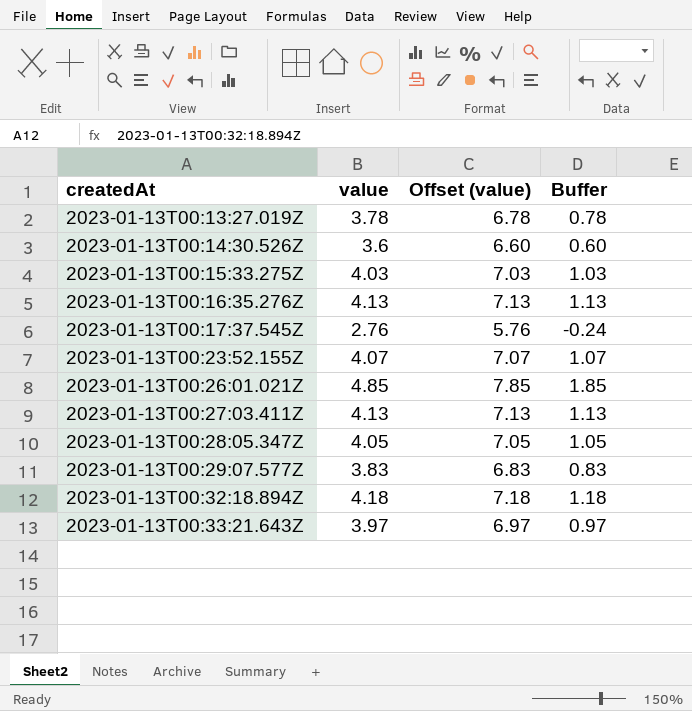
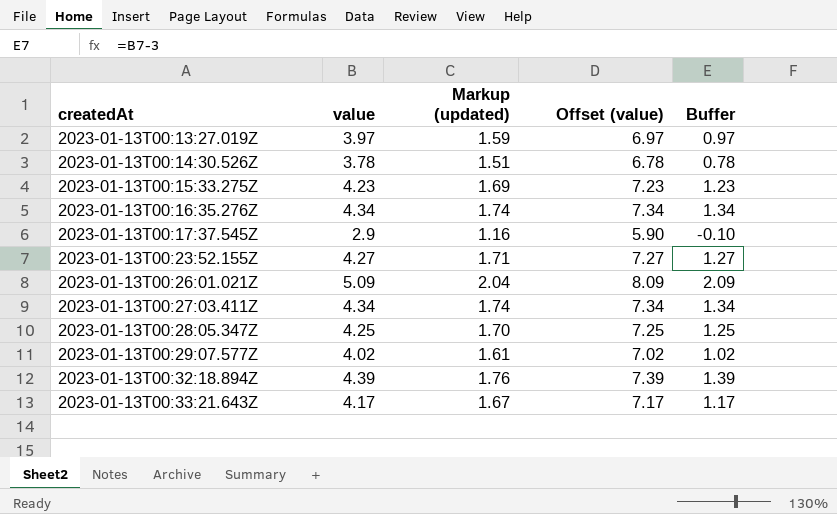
column Markup (updated) | formula: none -> [value] * 0.4
2023-01-13T00:13:27.019Z | value: 3.78 -> 3.97
2023-01-13T00:13:27.019Z | Offset (value): 6.78 -> 6.97
2023-01-13T00:13:27.019Z | Buffer: 0.78 -> 0.97
2023-01-13T00:14:30.526Z | value: 3.6 -> 3.78
2023-01-13T00:14:30.526Z | Offset (value): 6.60 -> 6.78
2023-01-13T00:14:30.526Z | Buffer: 0.60 -> 0.78
2023-01-13T00:15:33.275Z | value: 4.03 -> 4.23
2023-01-13T00:15:33.275Z | Offset (value): 7.03 -> 7.23
2023-01-13T00:15:33.275Z | Buffer: 1.03 -> 1.23
2023-01-13T00:16:35.276Z | value: 4.13 -> 4.34
2023-01-13T00:16:35.276Z | Offset (value): 7.13 -> 7.34
2023-01-13T00:16:35.276Z | Buffer: 1.13 -> 1.34
2023-01-13T00:17:37.545Z | value: 2.76 -> 2.9
2023-01-13T00:17:37.545Z | Offset (value): 5.76 -> 5.90
2023-01-13T00:17:37.545Z | Buffer: -0.24 -> -0.10
2023-01-13T00:23:52.155Z | value: 4.07 -> 4.27
2023-01-13T00:23:52.155Z | Offset (value): 7.07 -> 7.27
2023-01-13T00:23:52.155Z | Buffer: 1.07 -> 1.27
2023-01-13T00:26:01.021Z | value: 4.85 -> 5.09
2023-01-13T00:26:01.021Z | Offset (value): 7.85 -> 8.09
2023-01-13T00:26:01.021Z | Buffer: 1.85 -> 2.09
2023-01-13T00:27:03.411Z | value: 4.13 -> 4.34
2023-01-13T00:27:03.411Z | Offset (value): 7.13 -> 7.34
2023-01-13T00:27:03.411Z | Buffer: 1.13 -> 1.34
2023-01-13T00:28:05.347Z | value: 4.05 -> 4.25
2023-01-13T00:28:05.347Z | Offset (value): 7.05 -> 7.25
2023-01-13T00:28:05.347Z | Buffer: 1.05 -> 1.25
2023-01-13T00:29:07.577Z | value: 3.83 -> 4.02
2023-01-13T00:29:07.577Z | Offset (value): 6.83 -> 7.02
2023-01-13T00:29:07.577Z | Buffer: 0.83 -> 1.02
2023-01-13T00:32:18.894Z | value: 4.18 -> 4.39
2023-01-13T00:32:18.894Z | Offset (value): 7.18 -> 7.39
2023-01-13T00:32:18.894Z | Buffer: 1.18 -> 1.39
2023-01-13T00:33:21.643Z | value: 3.97 -> 4.17
2023-01-13T00:33:21.643Z | Offset (value): 6.97 -> 7.17
2023-01-13T00:33:21.643Z | Buffer: 0.97 -> 1.17

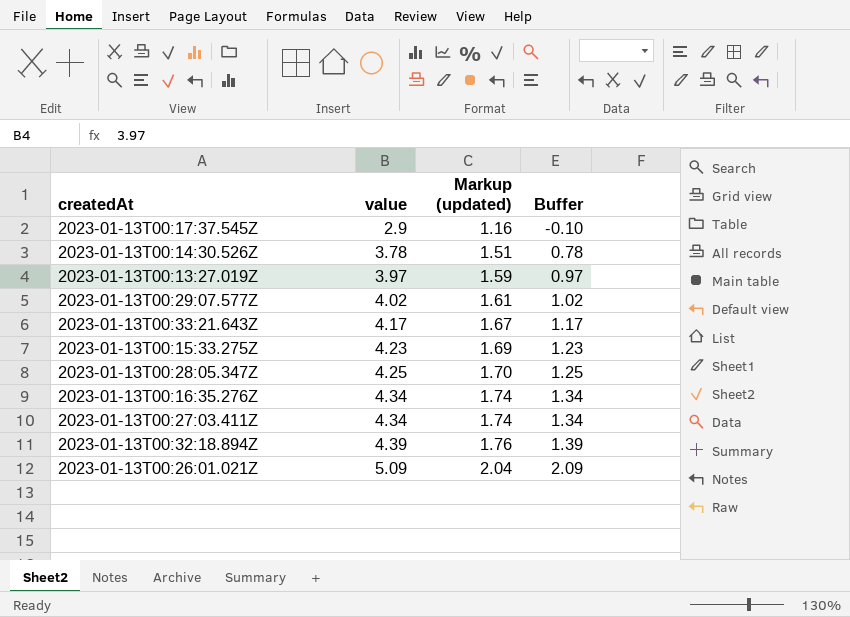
row order: createdAt ascending -> value ascending
column Offset (value) | formula: [value] + 3 -> none
row 2023-01-13T00:23:52.155Z: 4.27 | 1.71 | 7.27 | 1.27 -> none

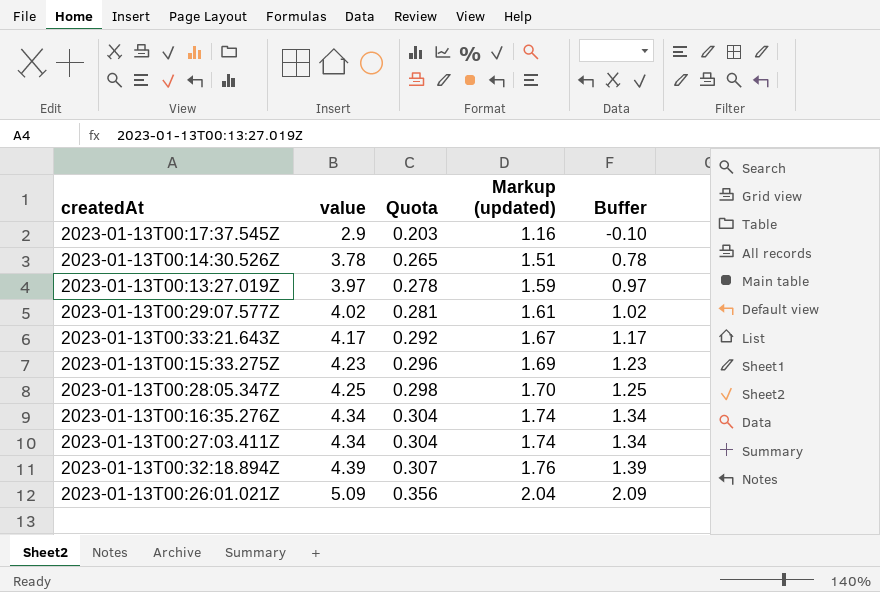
column Quota | formula: none -> [value] * 0.07

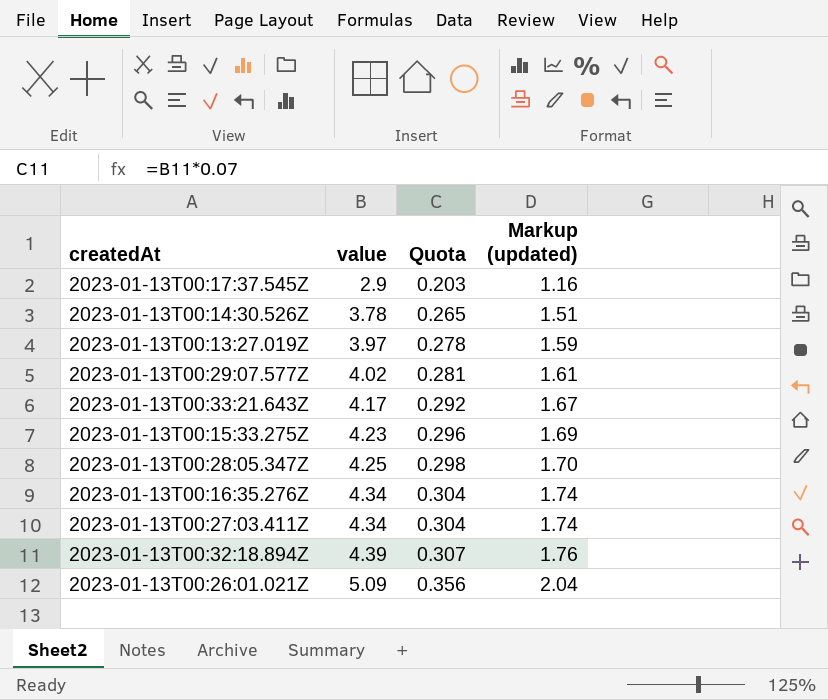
column Buffer | formula: [value] - 3 -> none

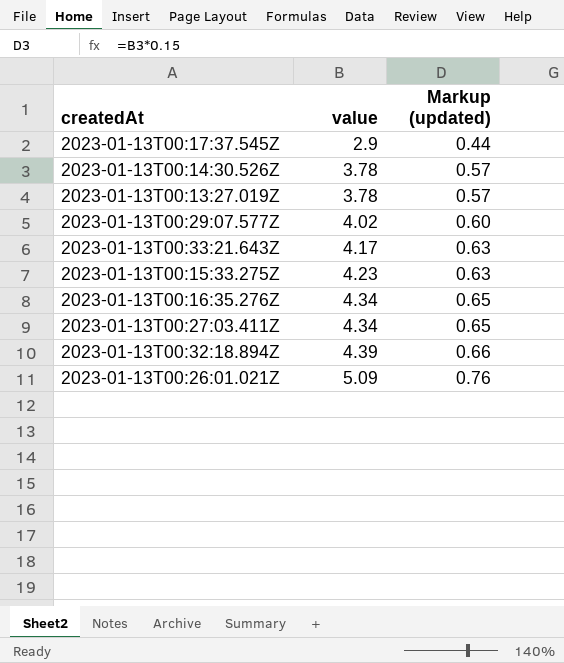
column Quota | formula: [value] * 0.07 -> none
column Markup (updated) | formula: [value] * 0.4 -> [value] * 0.15
row 2023-01-13T00:28:05.347Z: 4.25 | 0.298 | 1.70 -> none
2023-01-13T00:13:27.019Z | value: 3.97 -> 3.78

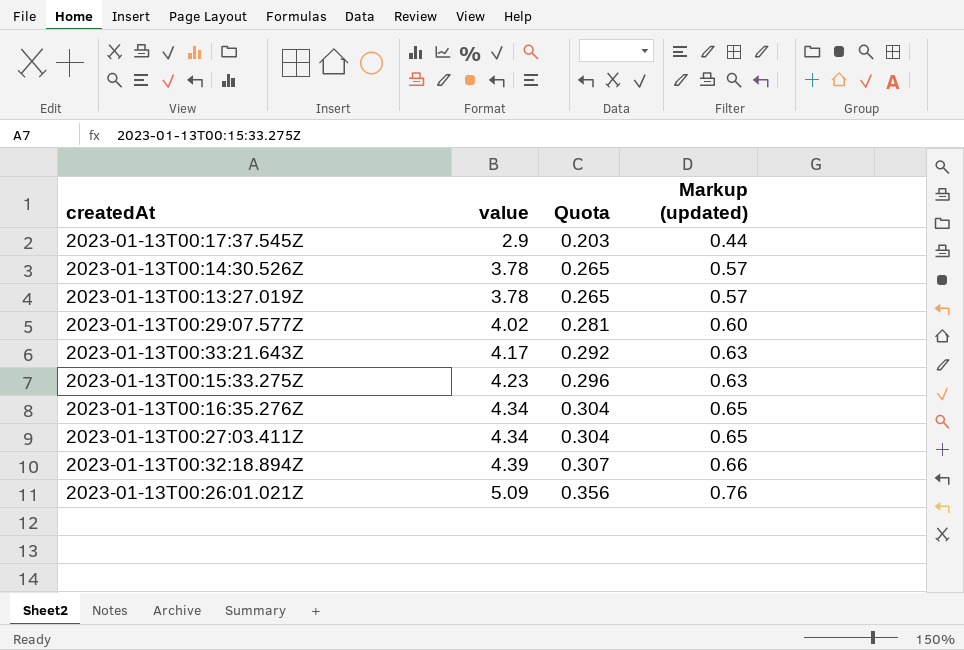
column Quota | formula: none -> [value] * 0.07

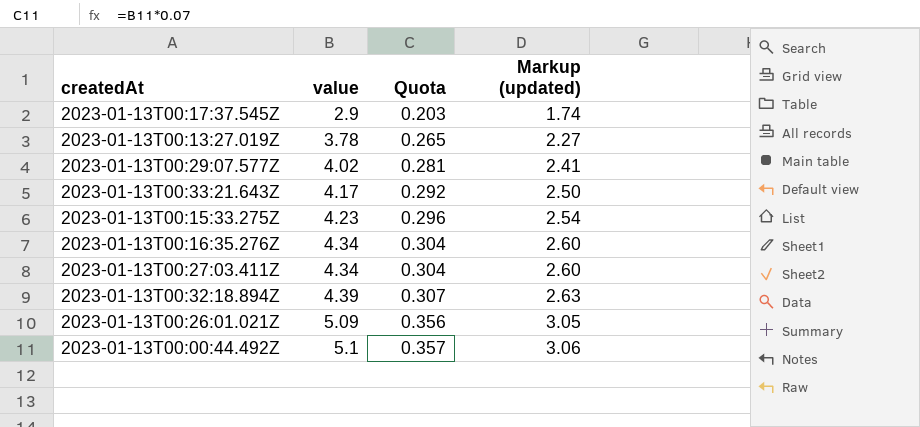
column Markup (updated) | formula: [value] * 0.15 -> [value] * 0.6
row 2023-01-13T00:14:30.526Z: 3.78 | 0.265 | 0.57 -> none
row 2023-01-13T00:00:44.492Z: none -> 5.1 | 0.357 | 3.06

